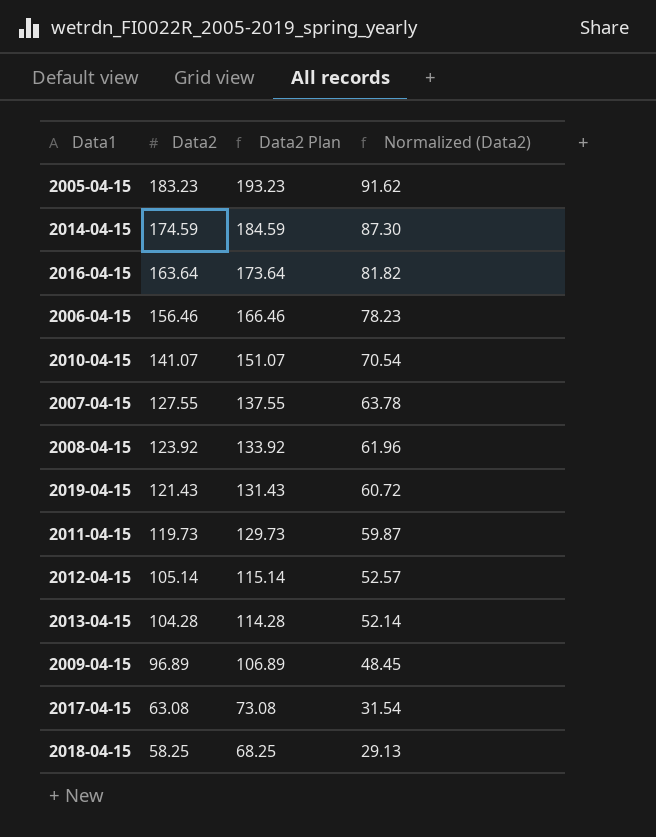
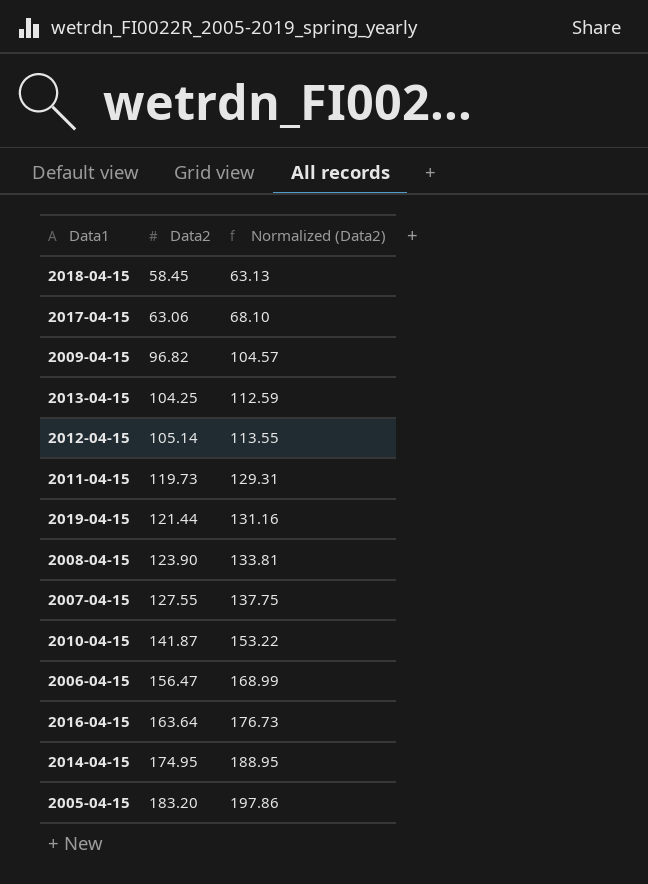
row order: Data2 descending -> Data2 ascending
column Data2 Plan | formula: [Data2] + 10 -> none
column Normalized (Data2) | formula: [Data2] * 0.5 -> [Data2] * 1.08
2018-04-15 | Data2: 58.25 -> 58.45
2017-04-15 | Data2: 63.08 -> 63.06
2009-04-15 | Data2: 96.89 -> 96.82
2013-04-15 | Data2: 104.28 -> 104.25
2019-04-15 | Data2: 121.43 -> 121.44
2008-04-15 | Data2: 123.92 -> 123.90
2010-04-15 | Data2: 141.07 -> 141.87
2006-04-15 | Data2: 156.46 -> 156.47
2014-04-15 | Data2: 174.59 -> 174.95
2005-04-15 | Data2: 183.23 -> 183.20

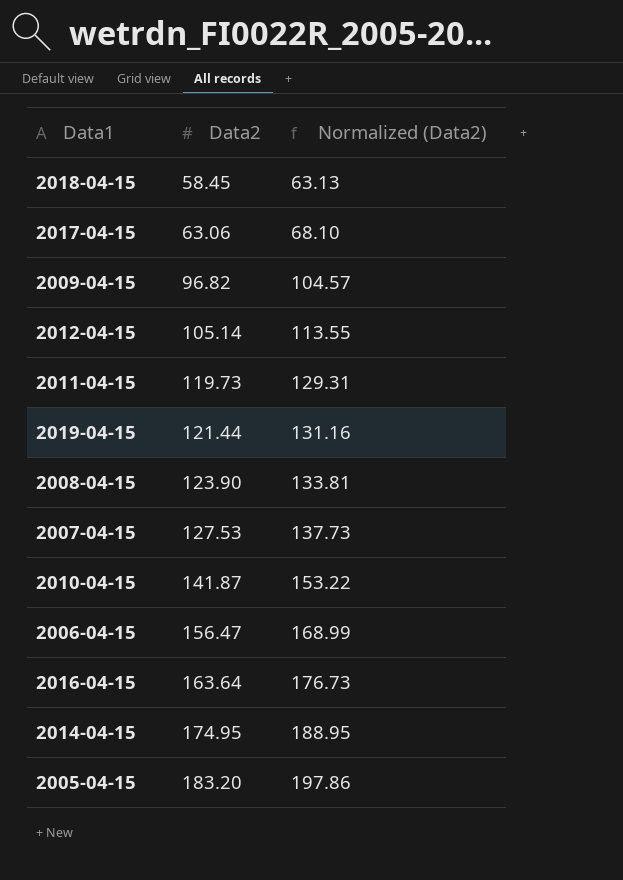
row 2013-04-15: 104.25 | 112.59 -> none
2007-04-15 | Data2: 127.55 -> 127.53
2007-04-15 | Normalized (Data2): 137.75 -> 137.73

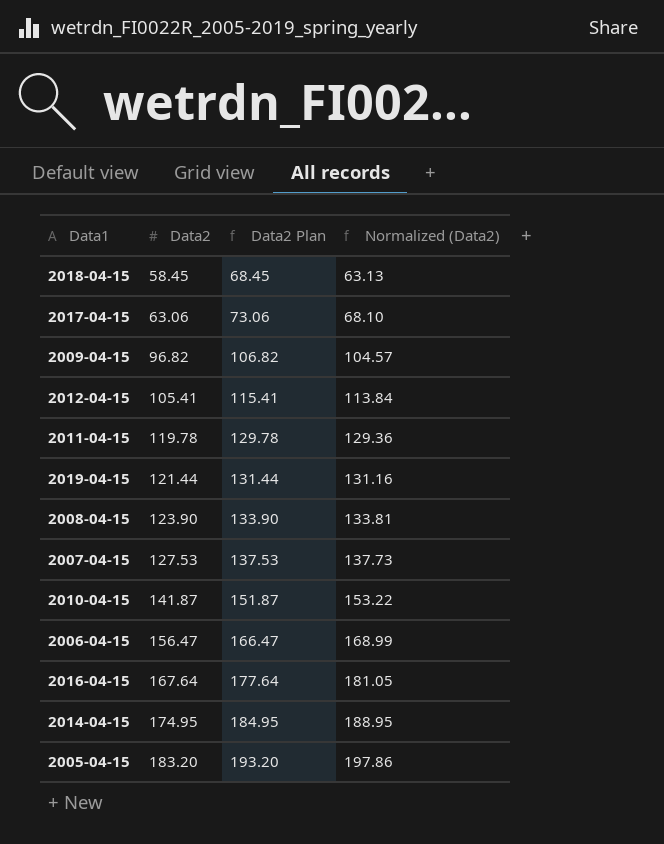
column Data2 Plan | formula: none -> [Data2] + 10
2012-04-15 | Data2: 105.14 -> 105.41
2012-04-15 | Normalized (Data2): 113.55 -> 113.84
2011-04-15 | Data2: 119.73 -> 119.78
2011-04-15 | Normalized (Data2): 129.31 -> 129.36
2016-04-15 | Data2: 163.64 -> 167.64
2016-04-15 | Normalized (Data2): 176.73 -> 181.05

